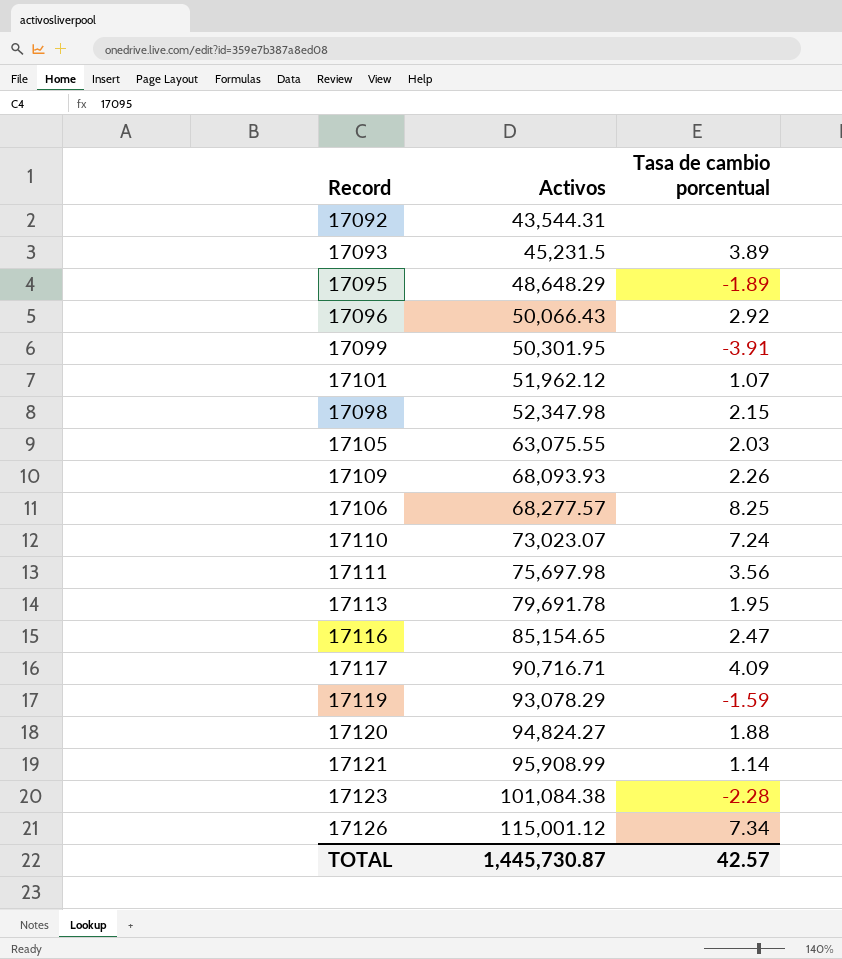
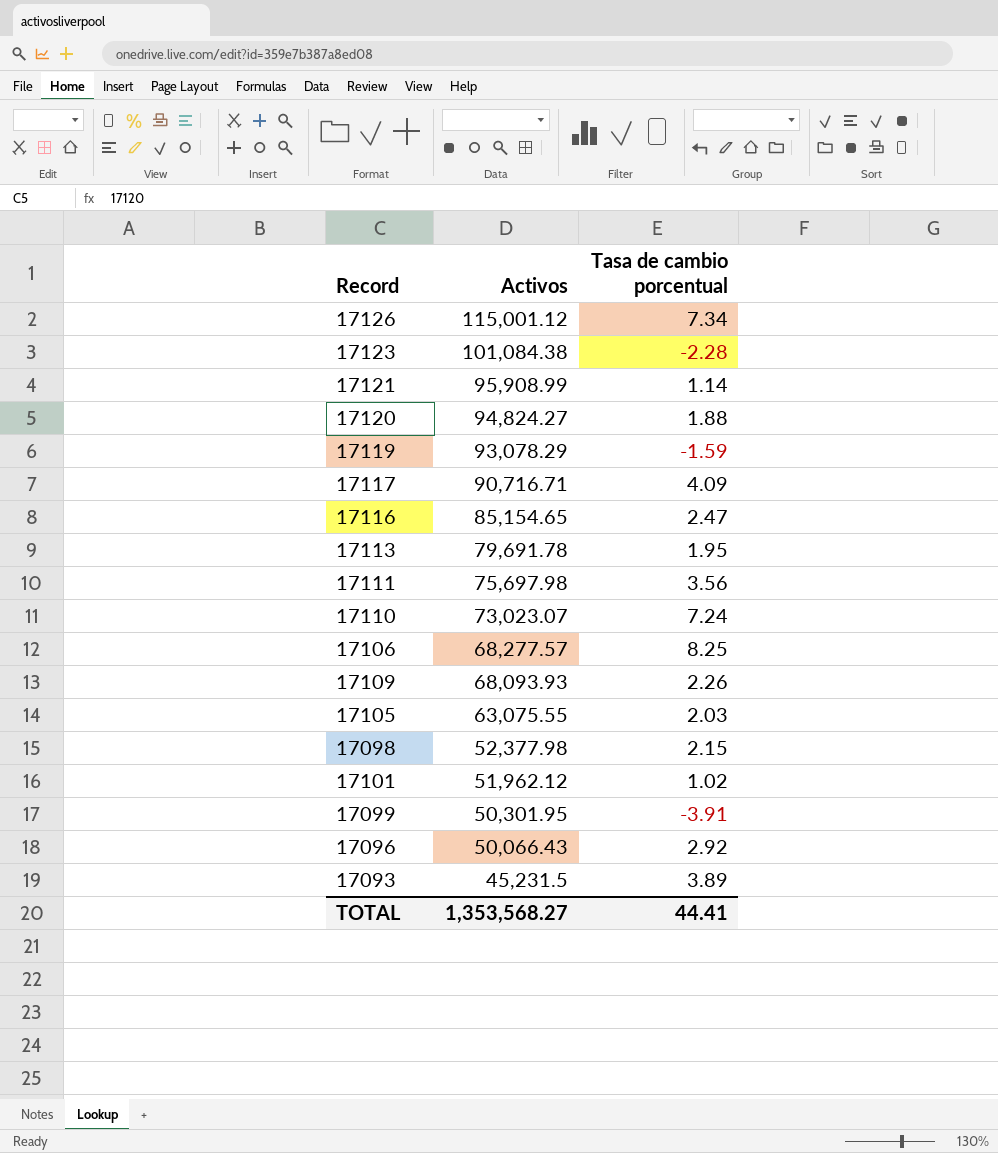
row order: Activos ascending -> Activos descending
row 17092: 43,544.31 | none -> none
row 17095: 48,648.29 | -1.89 -> none
17098 | Activos: 52,347.98 -> 52,377.98
17101 | Tasa de cambio porcentual: 1.07 -> 1.02
TOTAL | Activos: 1,445,730.87 -> 1,353,568.27
TOTAL | Tasa de cambio porcentual: 42.57 -> 44.41

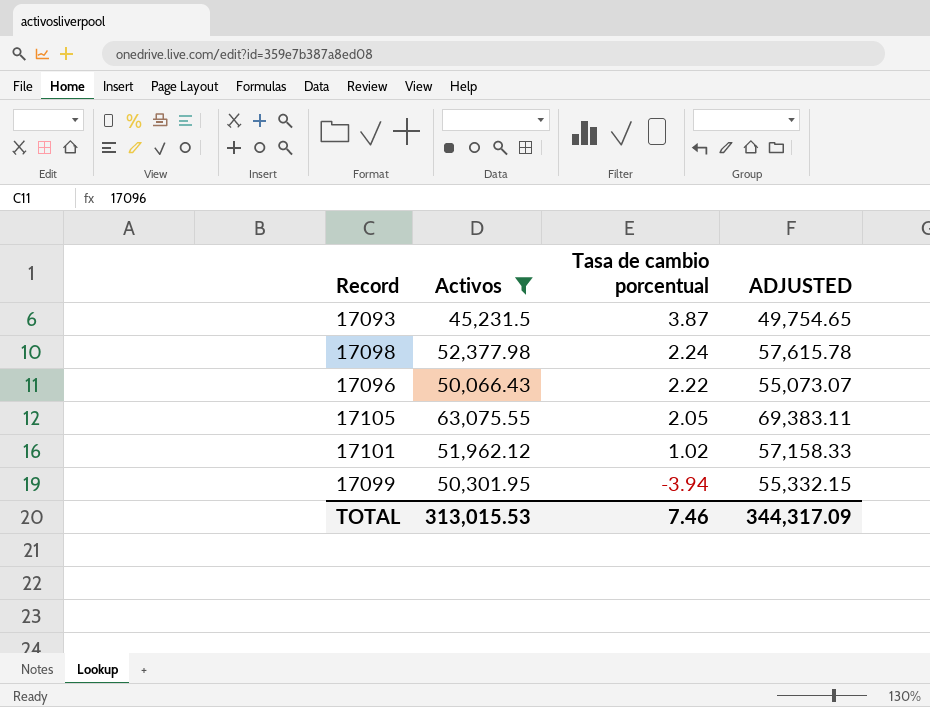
filter: none -> Activos <= 63,075.55
row order: Activos descending -> Tasa de cambio porcentual descending
column ADJUSTED | formula: none -> [Activos] * 1.1
17093 | Tasa de cambio porcentual: 3.89 -> 3.87
17098 | Tasa de cambio porcentual: 2.15 -> 2.24
17096 | Tasa de cambio porcentual: 2.92 -> 2.22
17105 | Tasa de cambio porcentual: 2.03 -> 2.05
17099 | Tasa de cambio porcentual: -3.91 -> -3.94
TOTAL | Activos: 1,353,568.27 -> 313,015.53
TOTAL | Tasa de cambio porcentual: 44.41 -> 7.46

